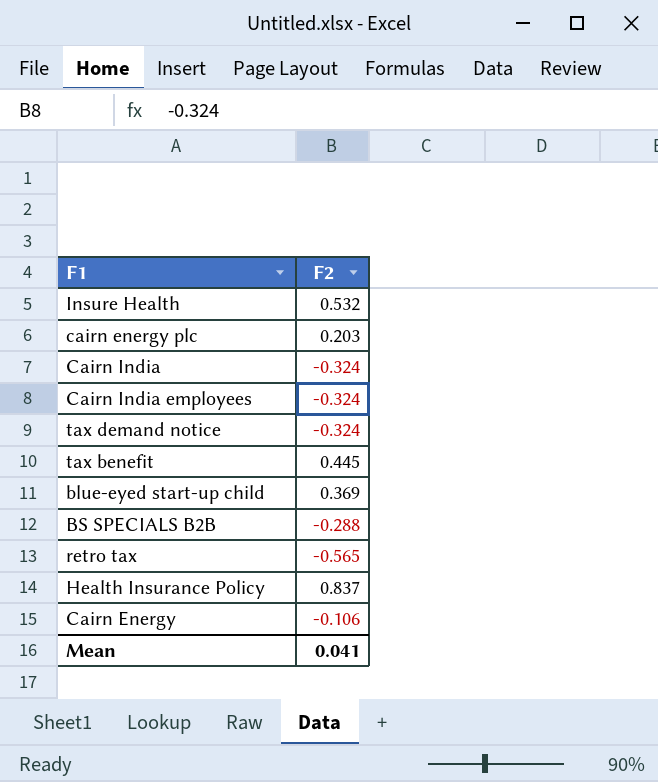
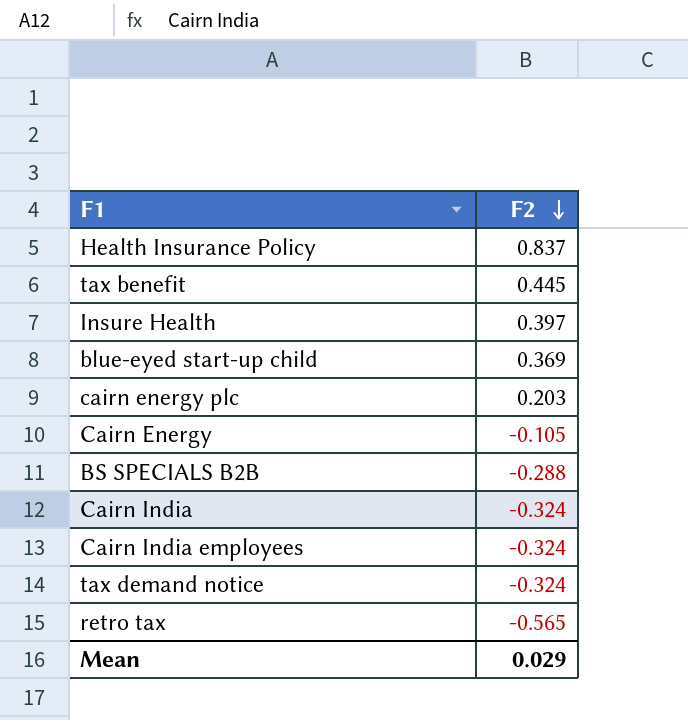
row order: none -> F2 descending
Insure Health | F2: 0.532 -> 0.397
Cairn Energy | F2: -0.106 -> -0.105
Mean | F2: 0.041 -> 0.029

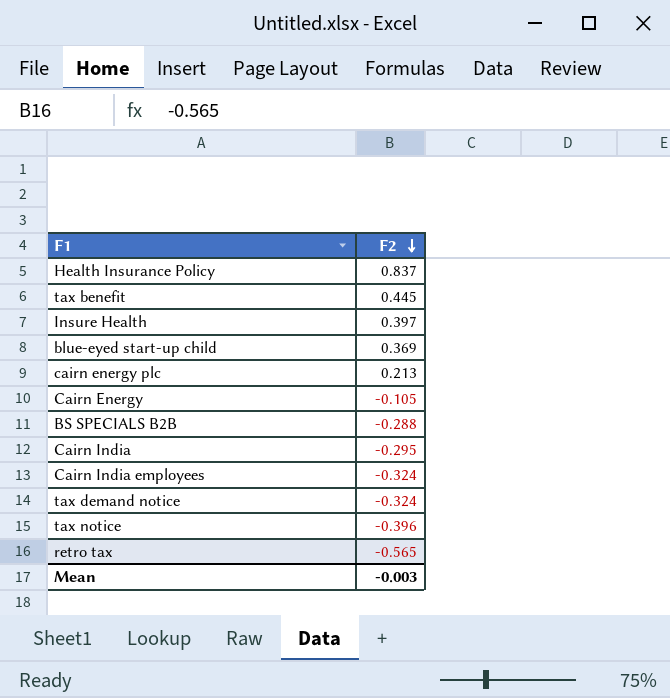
cairn energy plc | F2: 0.203 -> 0.213
Cairn India | F2: -0.324 -> -0.295
row tax notice: none -> -0.396
Mean | F2: 0.029 -> -0.003

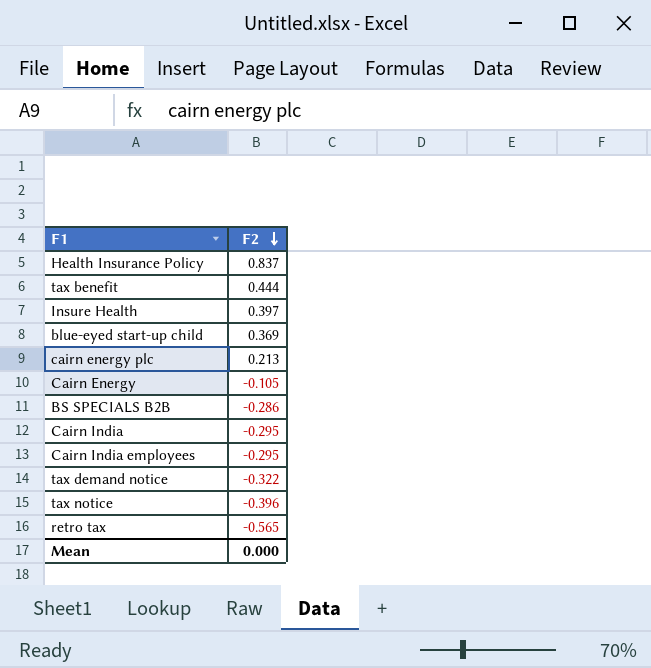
tax benefit | F2: 0.445 -> 0.444
BS SPECIALS B2B | F2: -0.288 -> -0.286
Cairn India employees | F2: -0.324 -> -0.295
tax demand notice | F2: -0.324 -> -0.322
Mean | F2: -0.003 -> 0.000

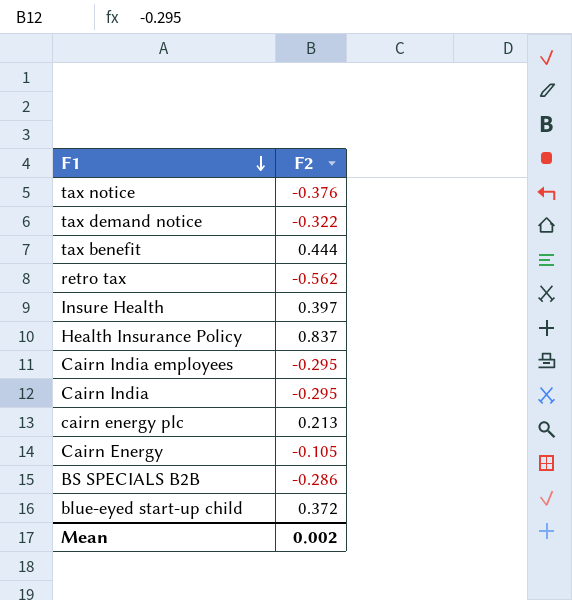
row order: F2 descending -> F1 descending
tax notice | F2: -0.396 -> -0.376
retro tax | F2: -0.565 -> -0.562
blue-eyed start-up child | F2: 0.369 -> 0.372
Mean | F2: 0.000 -> 0.002

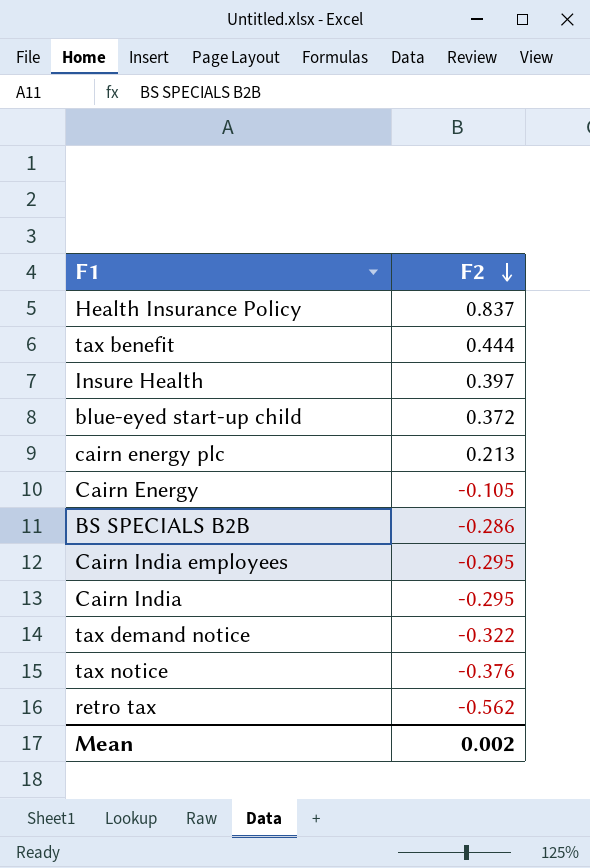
row order: F1 descending -> F2 descending

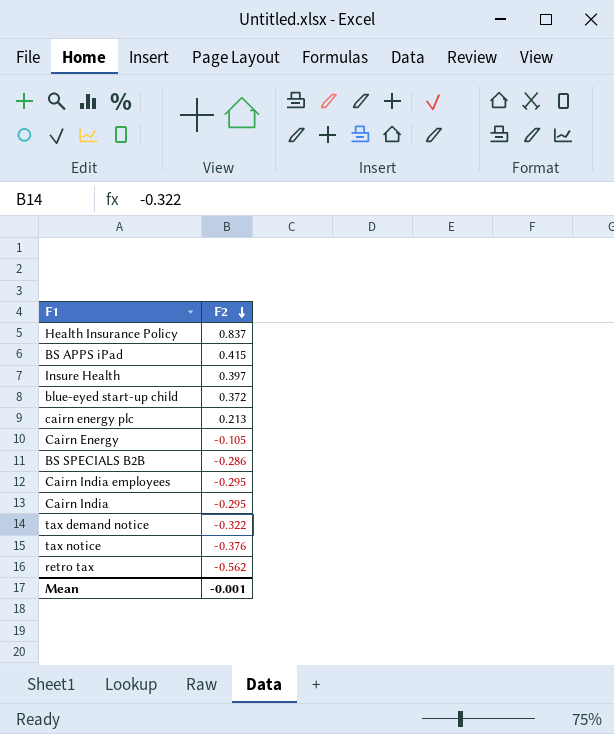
row tax benefit: 0.444 -> none
row BS APPS iPad: none -> 0.415
Mean | F2: 0.002 -> -0.001

